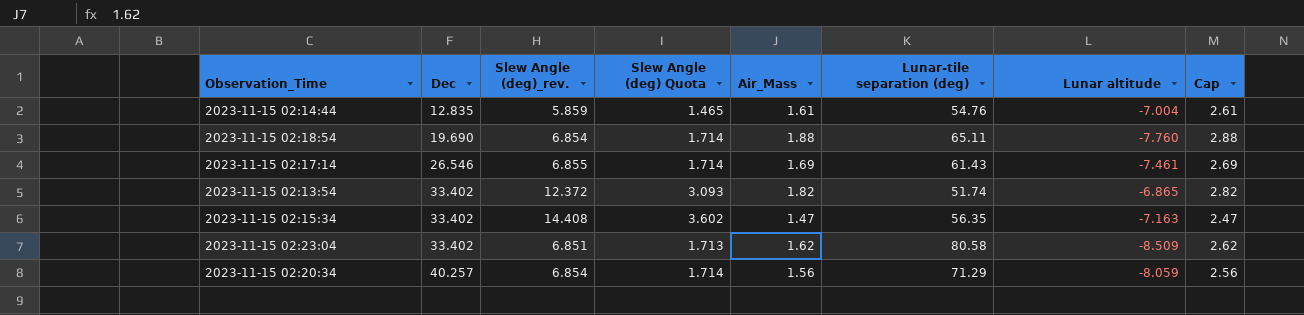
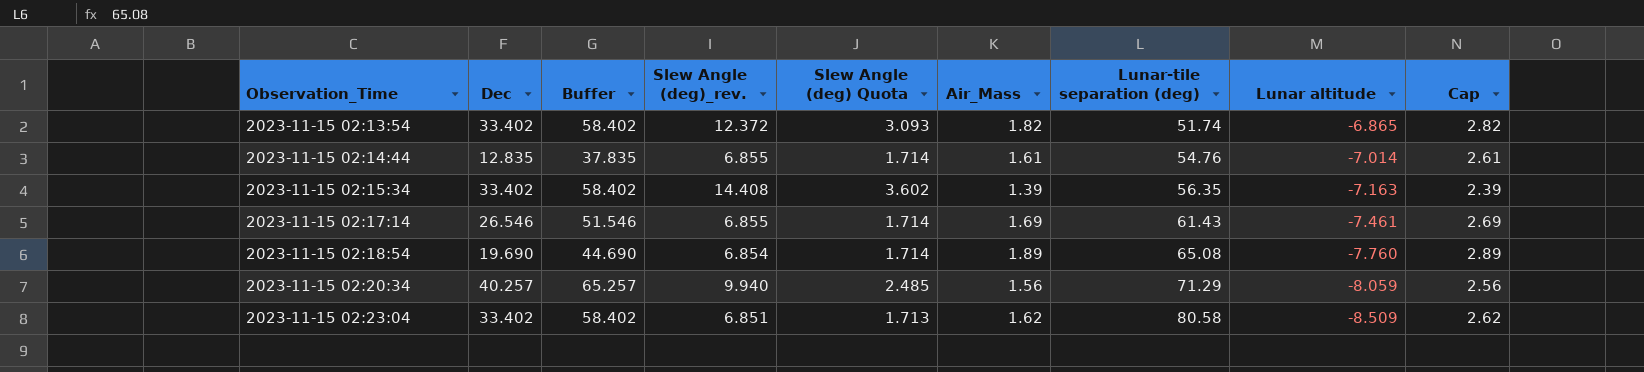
row order: Dec ascending -> Observation_Time ascending
column Buffer | formula: none -> [Dec] + 25
2023-11-15 02:14:44 | Slew Angle (deg)_rev.: 5.859 -> 6.855
2023-11-15 02:14:44 | Slew Angle (deg) Quota: 1.465 -> 1.714
2023-11-15 02:14:44 | Lunar altitude: -7.004 -> -7.014
2023-11-15 02:15:34 | Air_Mass: 1.47 -> 1.39
2023-11-15 02:15:34 | Cap: 2.47 -> 2.39
2023-11-15 02:18:54 | Air_Mass: 1.88 -> 1.89
2023-11-15 02:18:54 | Lunar-tile separation (deg): 65.11 -> 65.08
2023-11-15 02:18:54 | Cap: 2.88 -> 2.89
2023-11-15 02:20:34 | Slew Angle (deg)_rev.: 6.854 -> 9.940
2023-11-15 02:20:34 | Slew Angle (deg) Quota: 1.714 -> 2.485

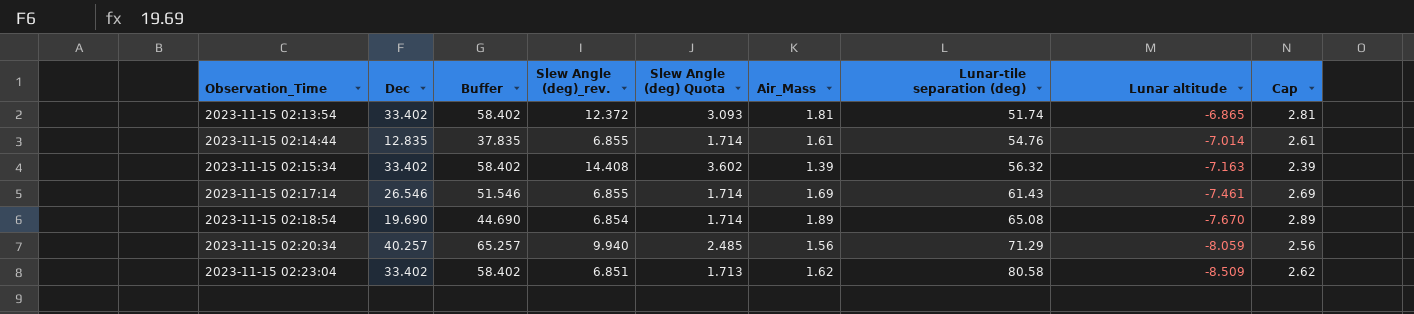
2023-11-15 02:13:54 | Air_Mass: 1.82 -> 1.81
2023-11-15 02:13:54 | Cap: 2.82 -> 2.81
2023-11-15 02:15:34 | Lunar-tile separation (deg): 56.35 -> 56.32
2023-11-15 02:18:54 | Lunar altitude: -7.760 -> -7.670

